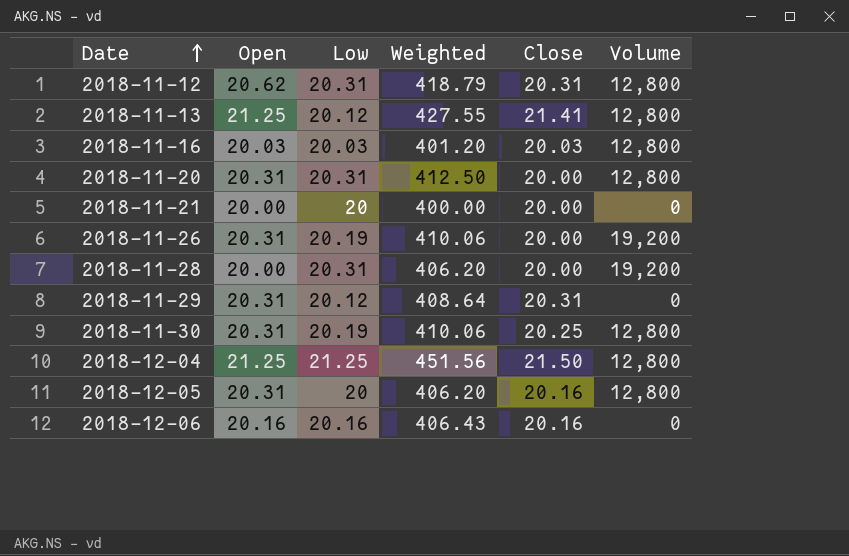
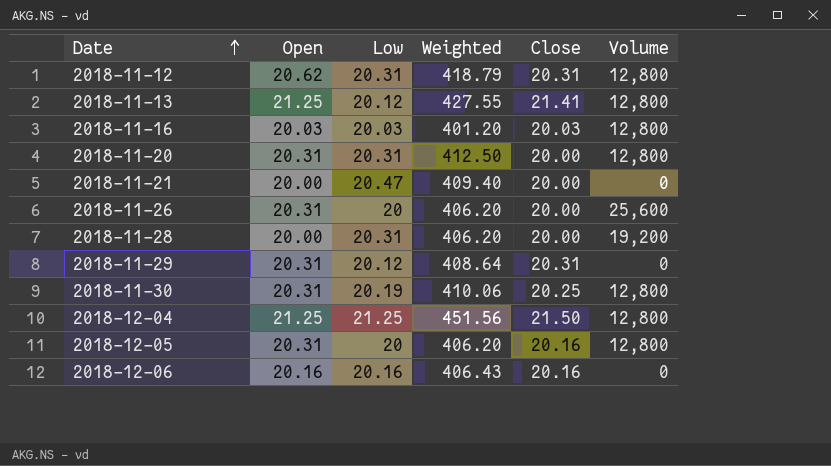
2018-11-21 | Low: 20 -> 20.47
2018-11-21 | Weighted: 400.00 -> 409.40
2018-11-26 | Low: 20.19 -> 20
2018-11-26 | Weighted: 410.06 -> 406.20
2018-11-26 | Volume: 19,200 -> 25,600

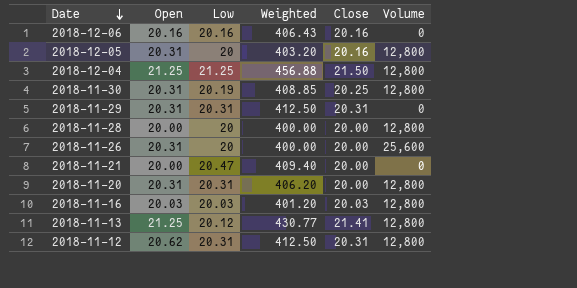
row order: Date ascending -> Date descending
column Weighted | formula: [Open] * [Low] -> [Low] * [Close]
2018-11-29 | Low: 20.12 -> 20.31
2018-11-28 | Low: 20.31 -> 20
2018-11-28 | Volume: 19,200 -> 12,800

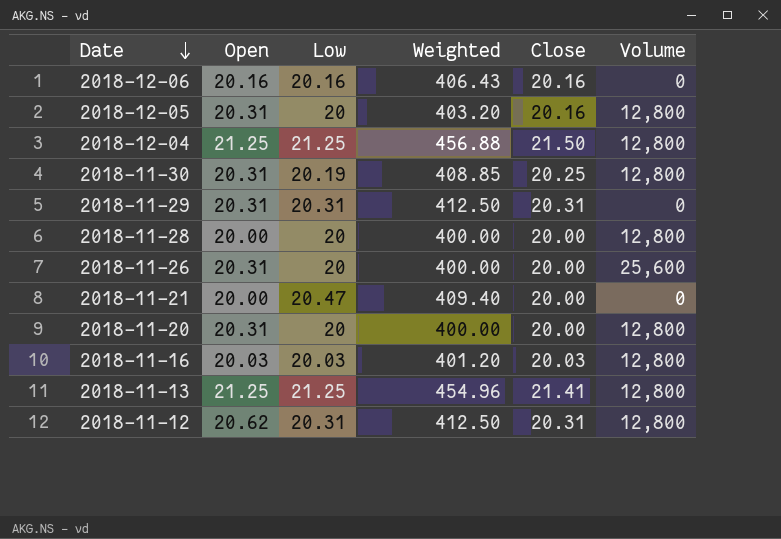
2018-11-20 | Low: 20.31 -> 20
2018-11-20 | Weighted: 406.20 -> 400.00
2018-11-13 | Low: 20.12 -> 21.25
2018-11-13 | Weighted: 430.77 -> 454.96

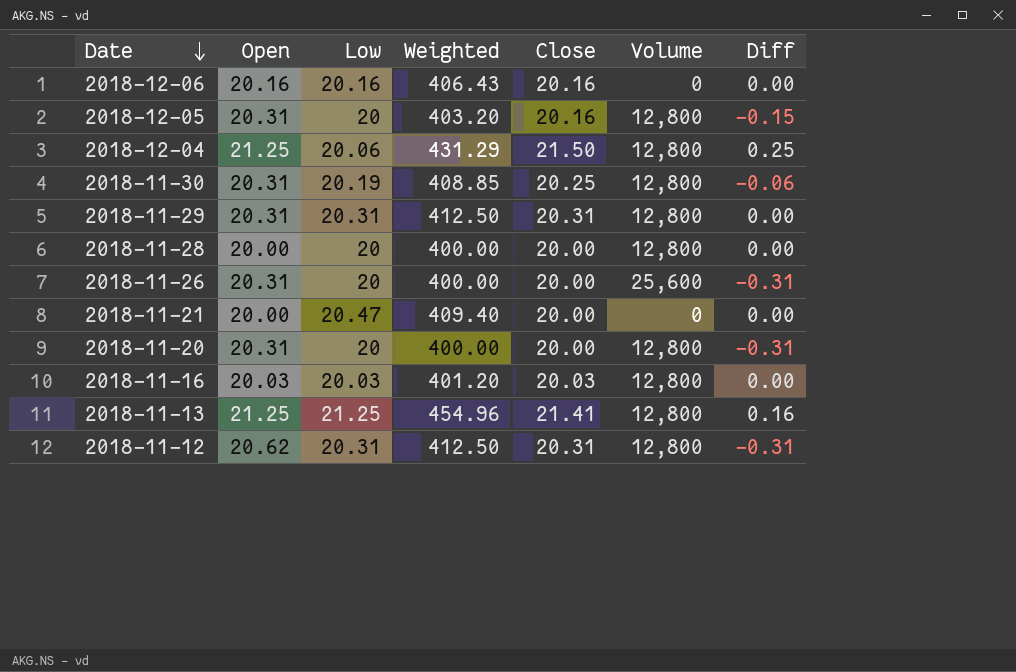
column Diff | formula: none -> [Close] - [Open]
2018-12-04 | Low: 21.25 -> 20.06
2018-12-04 | Weighted: 456.88 -> 431.29
2018-11-29 | Volume: 0 -> 12,800

